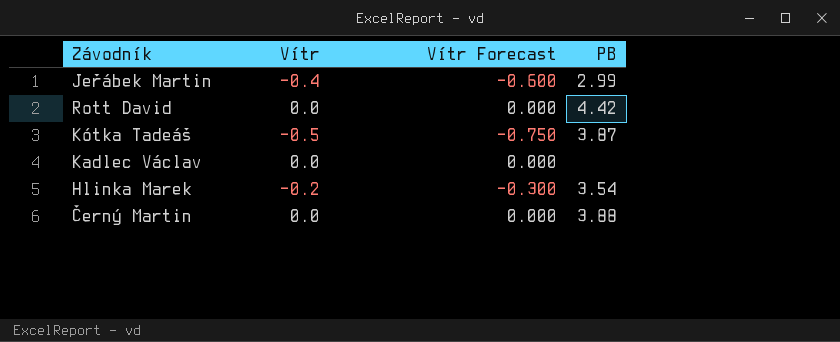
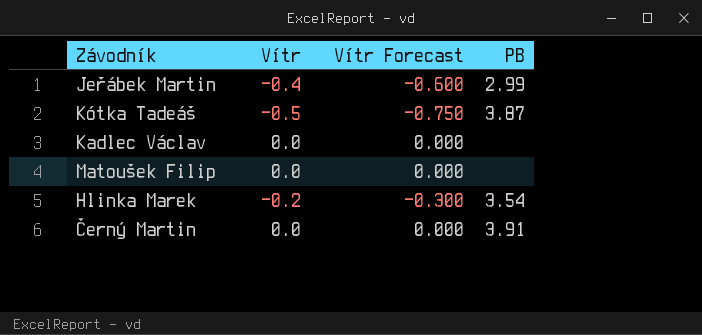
row Rott David: 0.0 | 0.000 | 4.42 -> none
row Matoušek Filip: none -> 0.0 | 0.000 | none
Černý Martin | PB: 3.88 -> 3.91

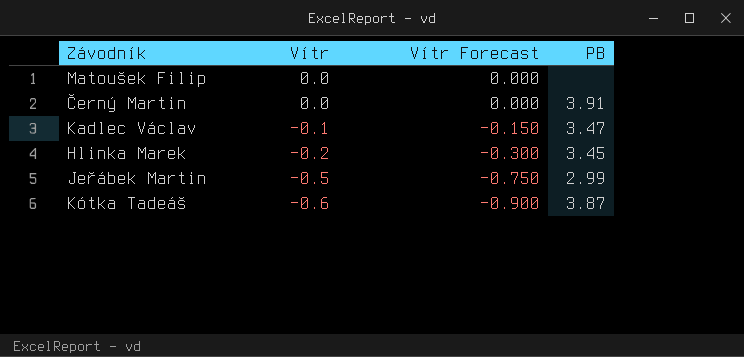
row order: none -> Vítr descending
Kadlec Václav | Vítr: 0.0 -> -0.1
Kadlec Václav | Vítr Forecast: 0.000 -> -0.150
Kadlec Václav | PB: none -> 3.47
Hlinka Marek | PB: 3.54 -> 3.45
Jeřábek Martin | Vítr: -0.4 -> -0.5
Jeřábek Martin | Vítr Forecast: -0.600 -> -0.750
Kótka Tadeáš | Vítr: -0.5 -> -0.6
Kótka Tadeáš | Vítr Forecast: -0.750 -> -0.900

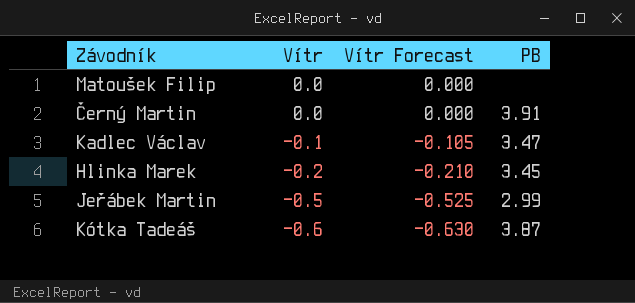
column Vítr Forecast | formula: [Vítr] * 1.5 -> [Vítr] * 1.05

